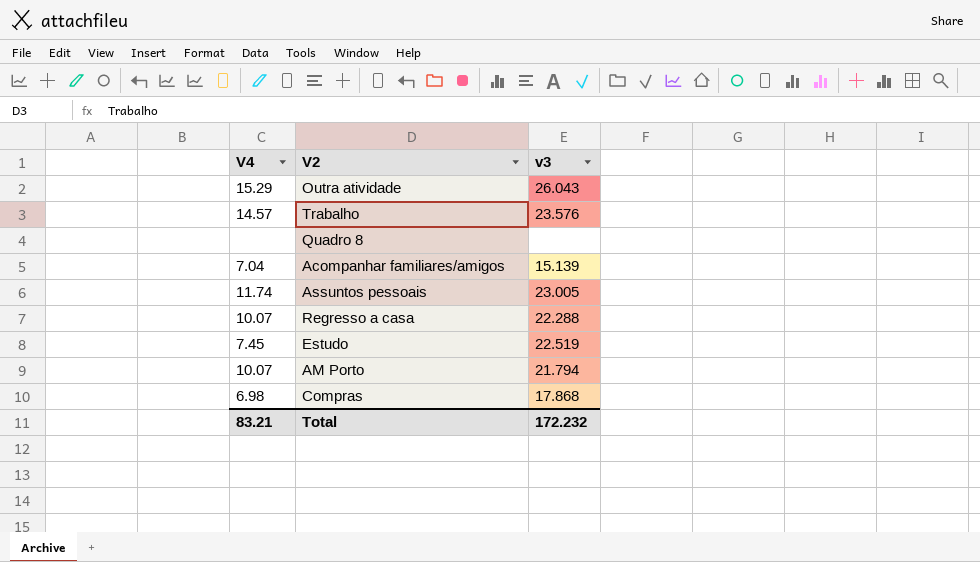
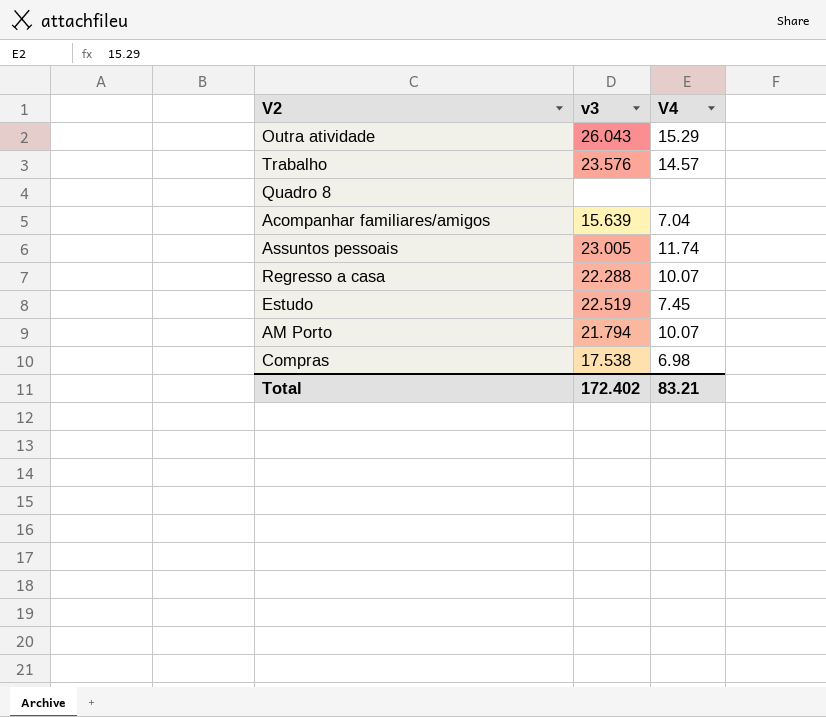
column V4 | position: 1 -> 3
Acompanhar familiares/amigos | v3: 15.139 -> 15.639
Compras | v3: 17.868 -> 17.538
Total | v3: 172.232 -> 172.402

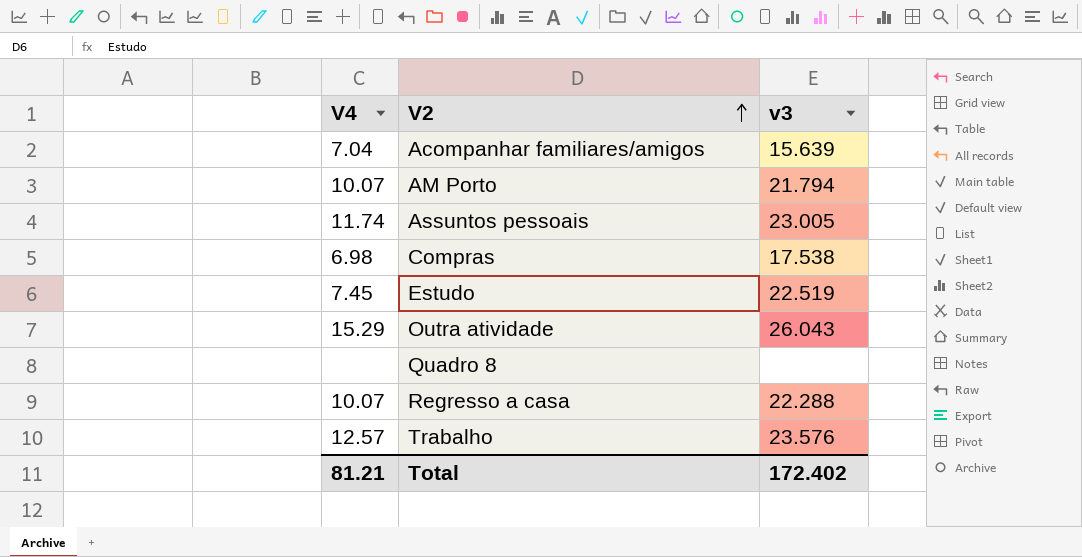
row order: none -> V2 ascending
column V4 | position: 3 -> 1
Trabalho | V4: 14.57 -> 12.57
Total | V4: 83.21 -> 81.21

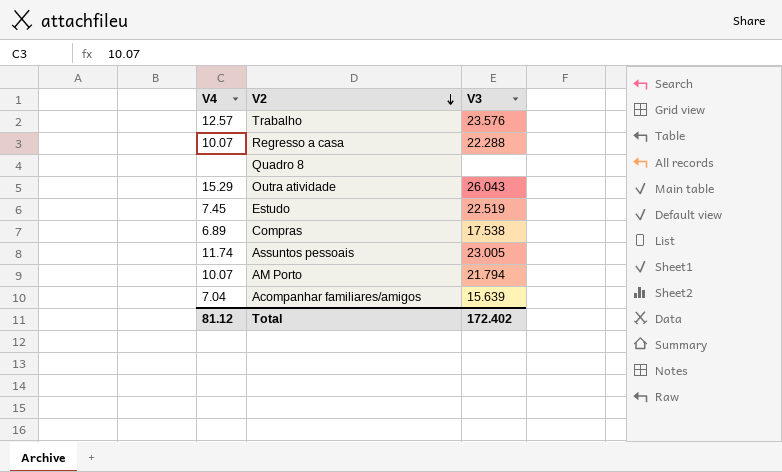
row order: V2 ascending -> V2 descending
column name: v3 -> V3
Compras | V4: 6.98 -> 6.89
Total | V4: 81.21 -> 81.12

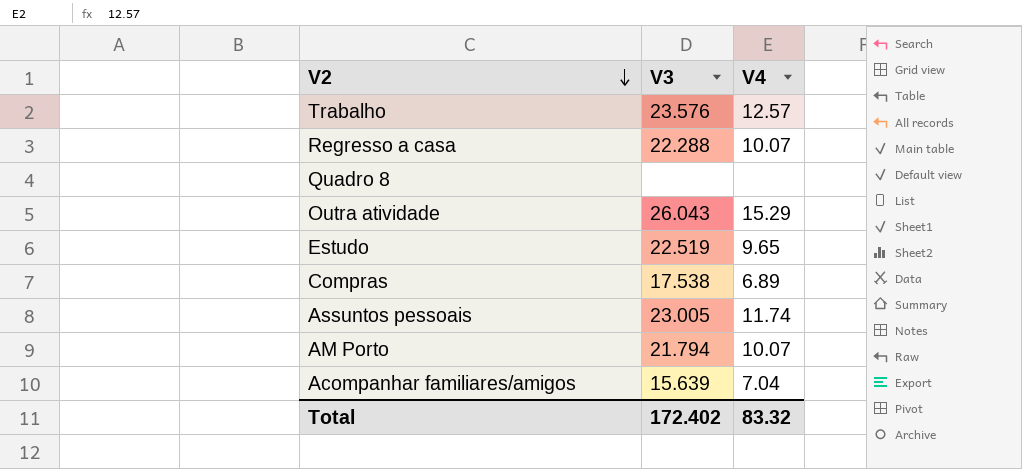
column V4 | position: 1 -> 3
Estudo | V4: 7.45 -> 9.65
Total | V4: 81.12 -> 83.32

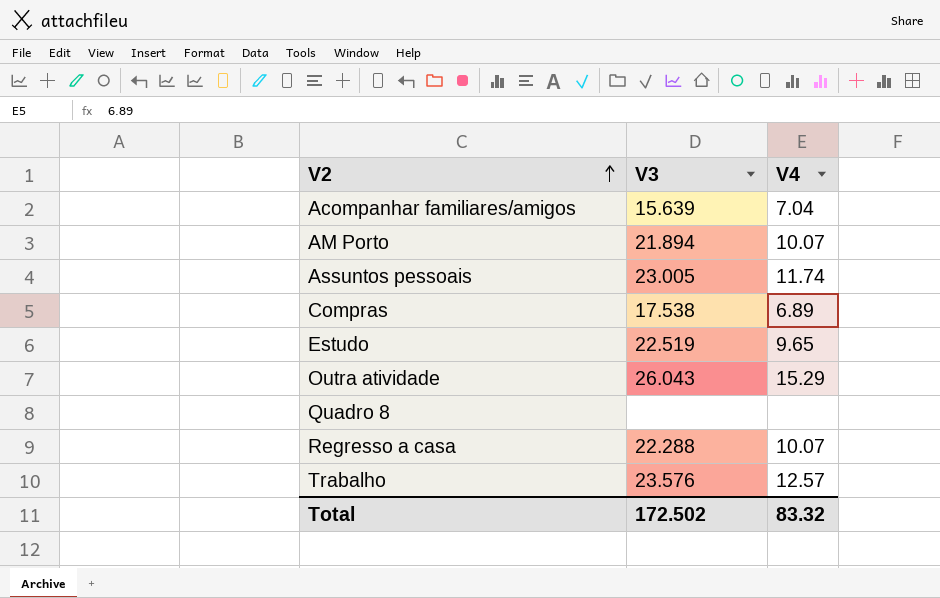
row order: V2 descending -> V2 ascending
AM Porto | V3: 21.794 -> 21.894
Total | V3: 172.402 -> 172.502

